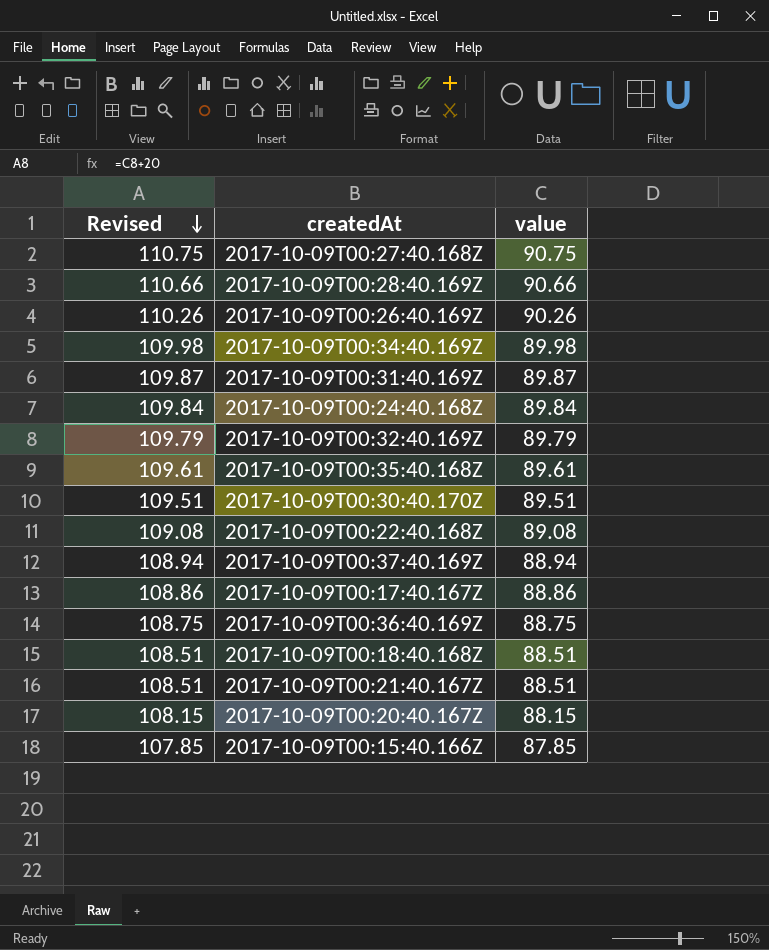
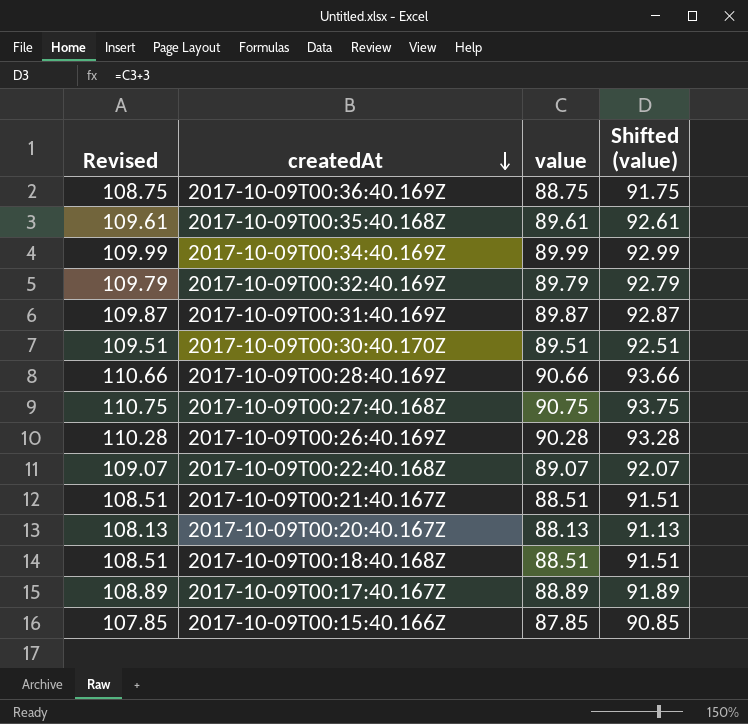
row order: Revised descending -> createdAt descending
column Shifted (value) | formula: none -> [value] + 3
row 2017-10-09T00:24:40.168Z: 109.84 | 89.84 -> none
row 2017-10-09T00:37:40.169Z: 108.94 | 88.94 -> none
2017-10-09T00:34:40.169Z | Revised: 109.98 -> 109.99
2017-10-09T00:34:40.169Z | value: 89.98 -> 89.99
2017-10-09T00:26:40.169Z | Revised: 110.26 -> 110.28
2017-10-09T00:26:40.169Z | value: 90.26 -> 90.28
2017-10-09T00:22:40.168Z | Revised: 109.08 -> 109.07
2017-10-09T00:22:40.168Z | value: 89.08 -> 89.07
2017-10-09T00:20:40.167Z | Revised: 108.15 -> 108.13
2017-10-09T00:20:40.167Z | value: 88.15 -> 88.13
2017-10-09T00:17:40.167Z | Revised: 108.86 -> 108.89
2017-10-09T00:17:40.167Z | value: 88.86 -> 88.89

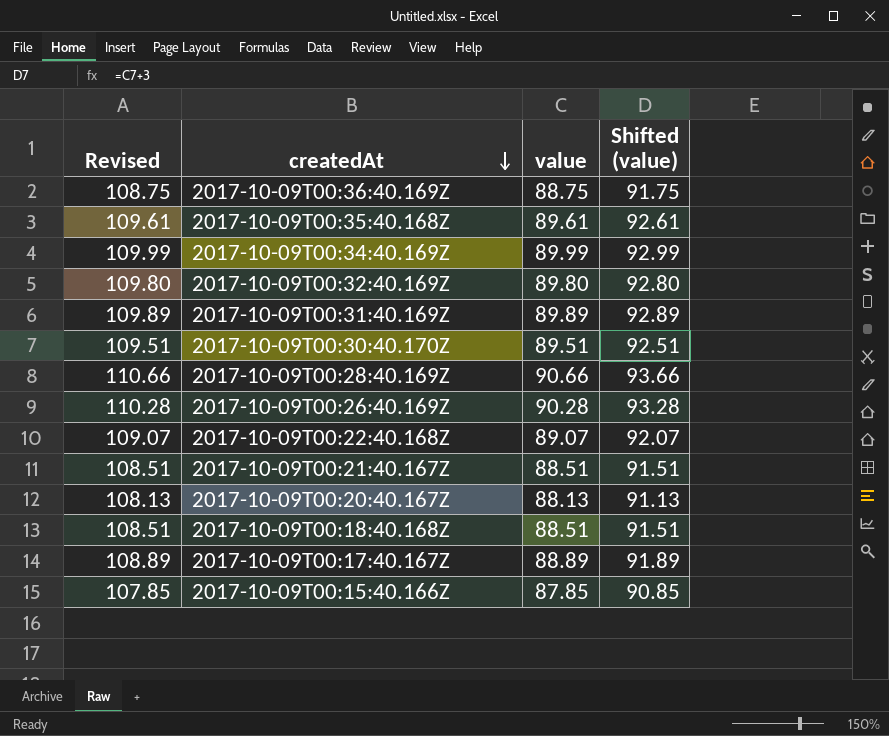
row 2017-10-09T00:27:40.168Z: 110.75 | 90.75 | 93.75 -> none
2017-10-09T00:32:40.169Z | Revised: 109.79 -> 109.80
2017-10-09T00:32:40.169Z | value: 89.79 -> 89.80
2017-10-09T00:32:40.169Z | Shifted (value): 92.79 -> 92.80
2017-10-09T00:31:40.169Z | Revised: 109.87 -> 109.89
2017-10-09T00:31:40.169Z | value: 89.87 -> 89.89
2017-10-09T00:31:40.169Z | Shifted (value): 92.87 -> 92.89

